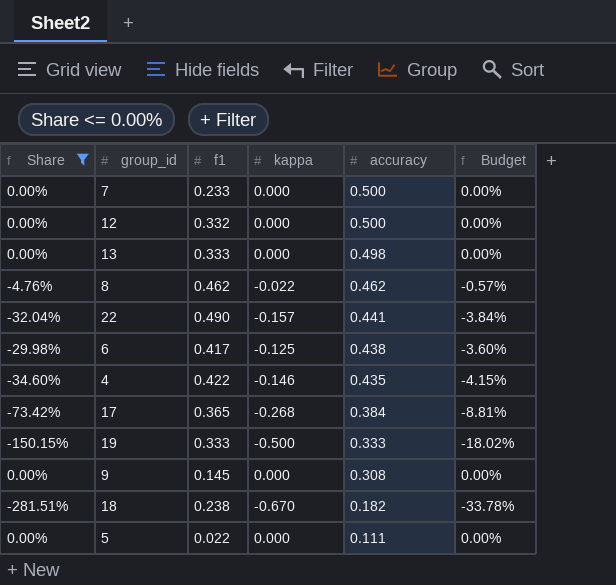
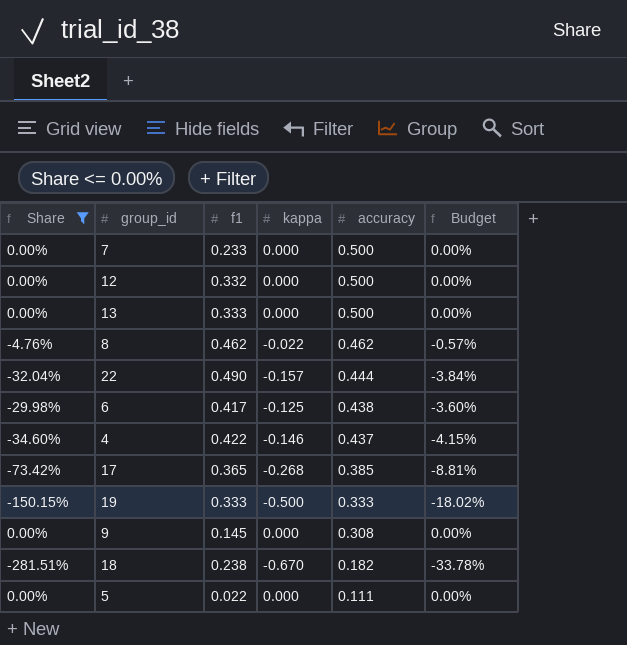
13 | accuracy: 0.498 -> 0.500
22 | accuracy: 0.441 -> 0.444
4 | accuracy: 0.435 -> 0.437
17 | accuracy: 0.384 -> 0.385

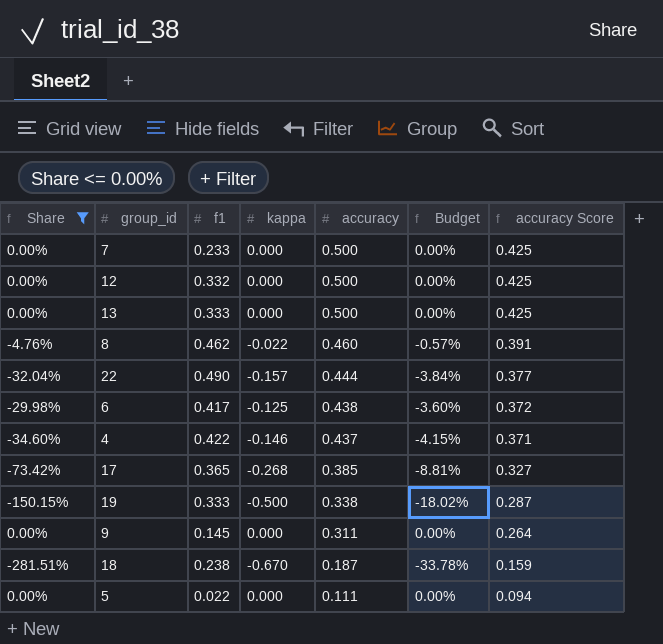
column accuracy Score | formula: none -> [accuracy] * 0.85
8 | accuracy: 0.462 -> 0.460
19 | accuracy: 0.333 -> 0.338
9 | accuracy: 0.308 -> 0.311
18 | accuracy: 0.182 -> 0.187

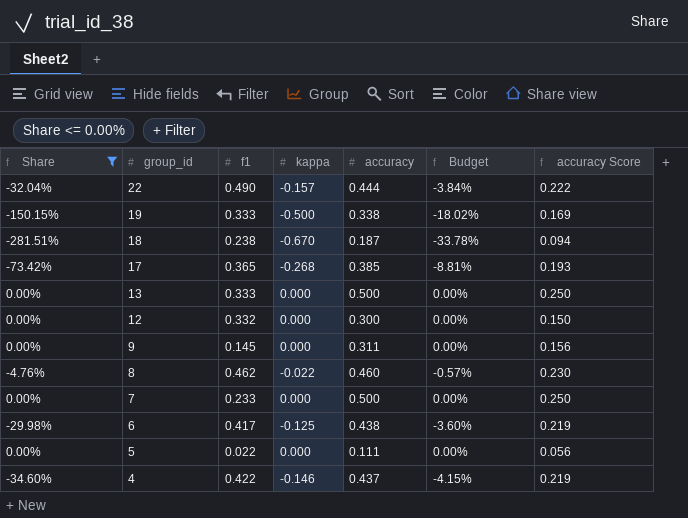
row order: accuracy descending -> group_id descending
column accuracy Score | formula: [accuracy] * 0.85 -> [accuracy] * 0.5
12 | accuracy: 0.500 -> 0.300

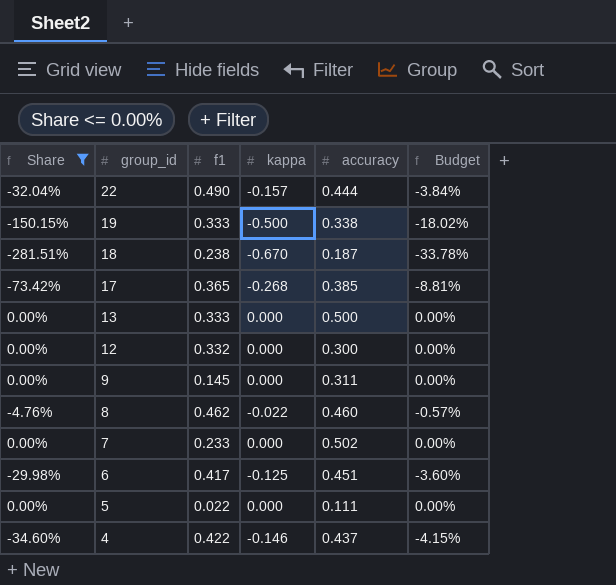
column accuracy Score | formula: [accuracy] * 0.5 -> none
7 | accuracy: 0.500 -> 0.502
6 | accuracy: 0.438 -> 0.451

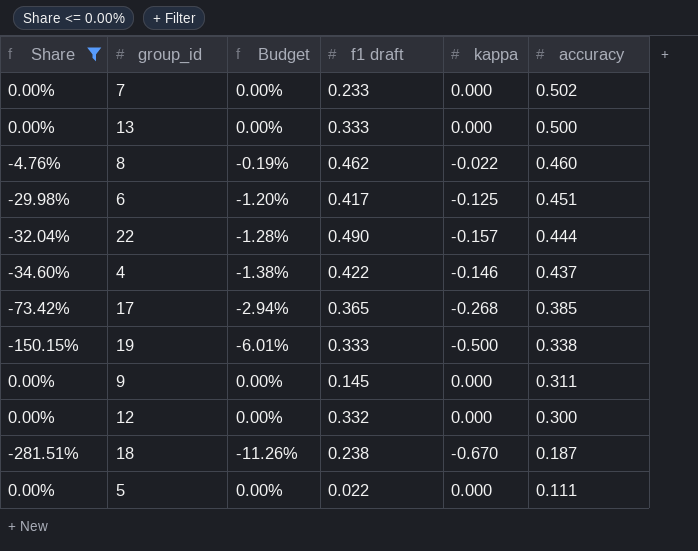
row order: group_id descending -> accuracy descending
column Budget | formula: [Share] * 0.12 -> [Share] * 0.04
column Budget | position: 6 -> 3
column name: f1 -> f1 draft

